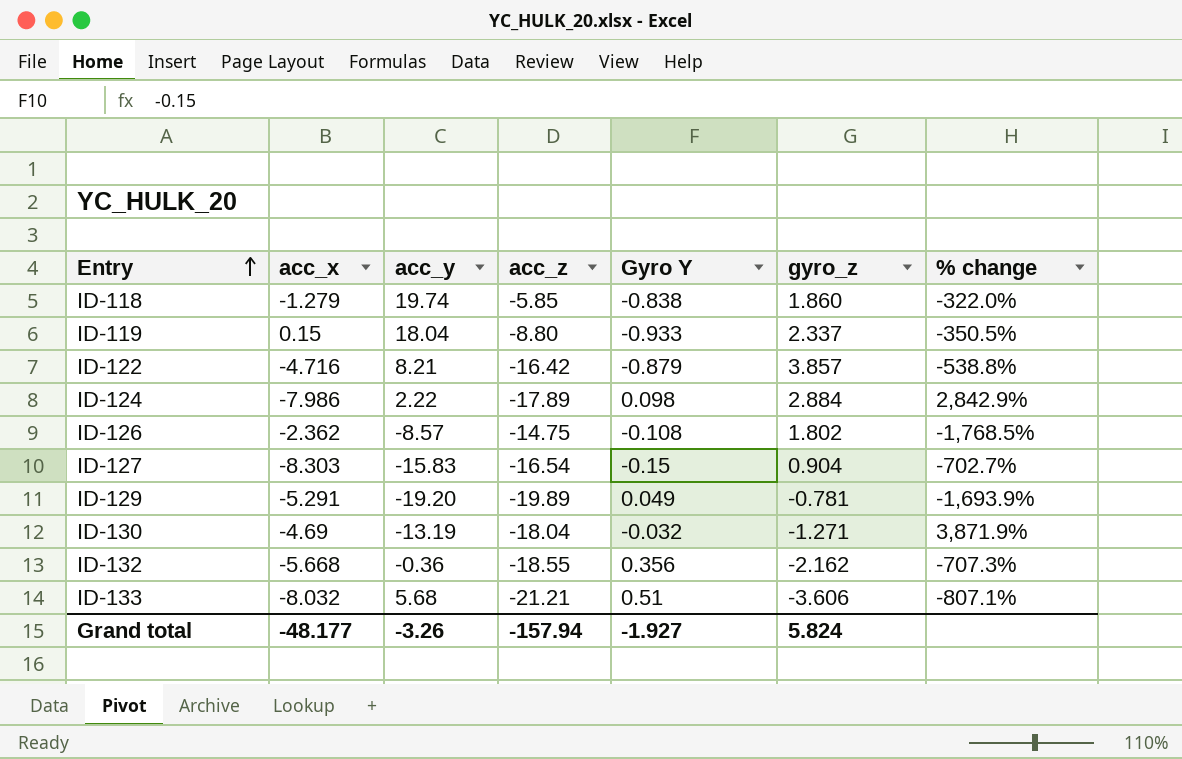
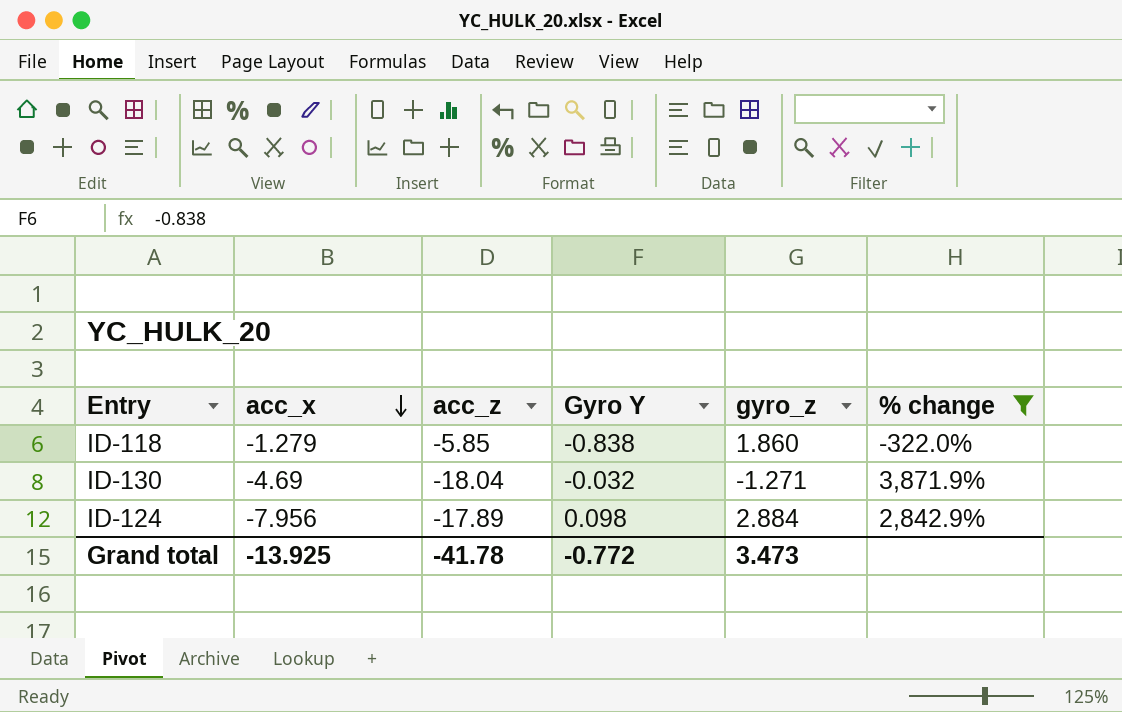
filter: none -> % change >= -322.0%
row order: Entry ascending -> acc_x descending
column acc_y | position: 3 -> none
ID-124 | acc_x: -7.986 -> -7.956
Grand total | acc_x: -48.177 -> -13.925
Grand total | acc_z: -157.94 -> -41.78
Grand total | Gyro Y: -1.927 -> -0.772
Grand total | gyro_z: 5.824 -> 3.473

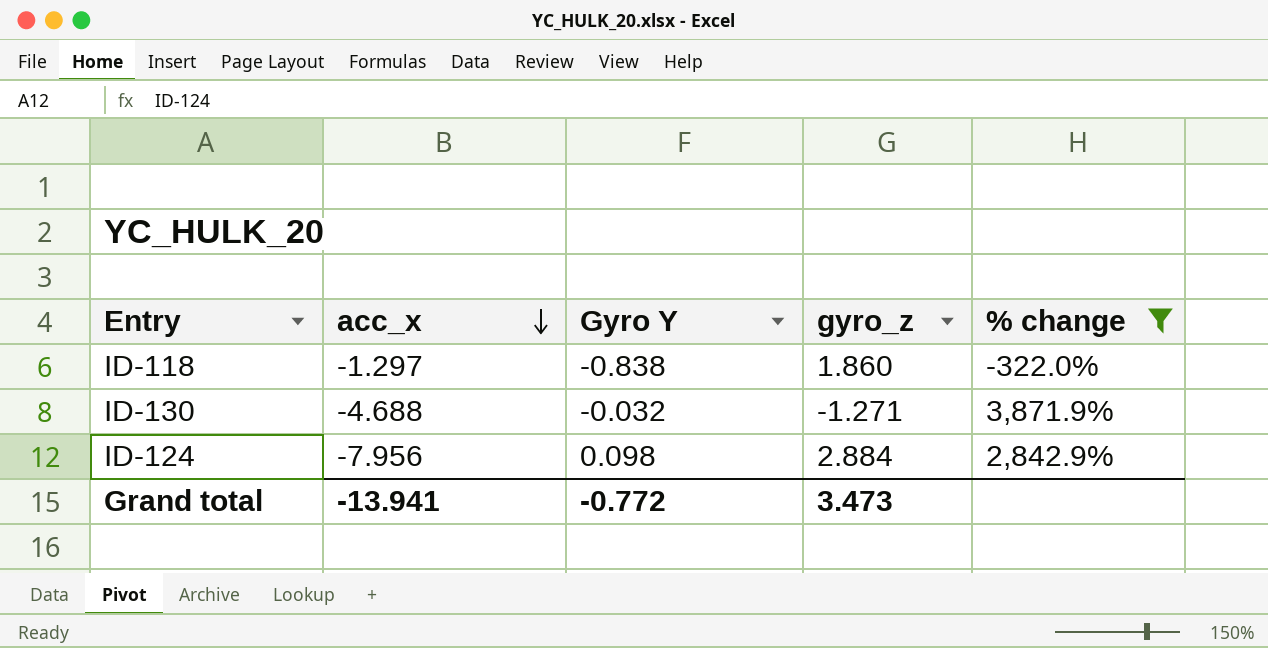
column acc_z | position: 3 -> none
ID-118 | acc_x: -1.279 -> -1.297
ID-130 | acc_x: -4.69 -> -4.688
Grand total | acc_x: -13.925 -> -13.941

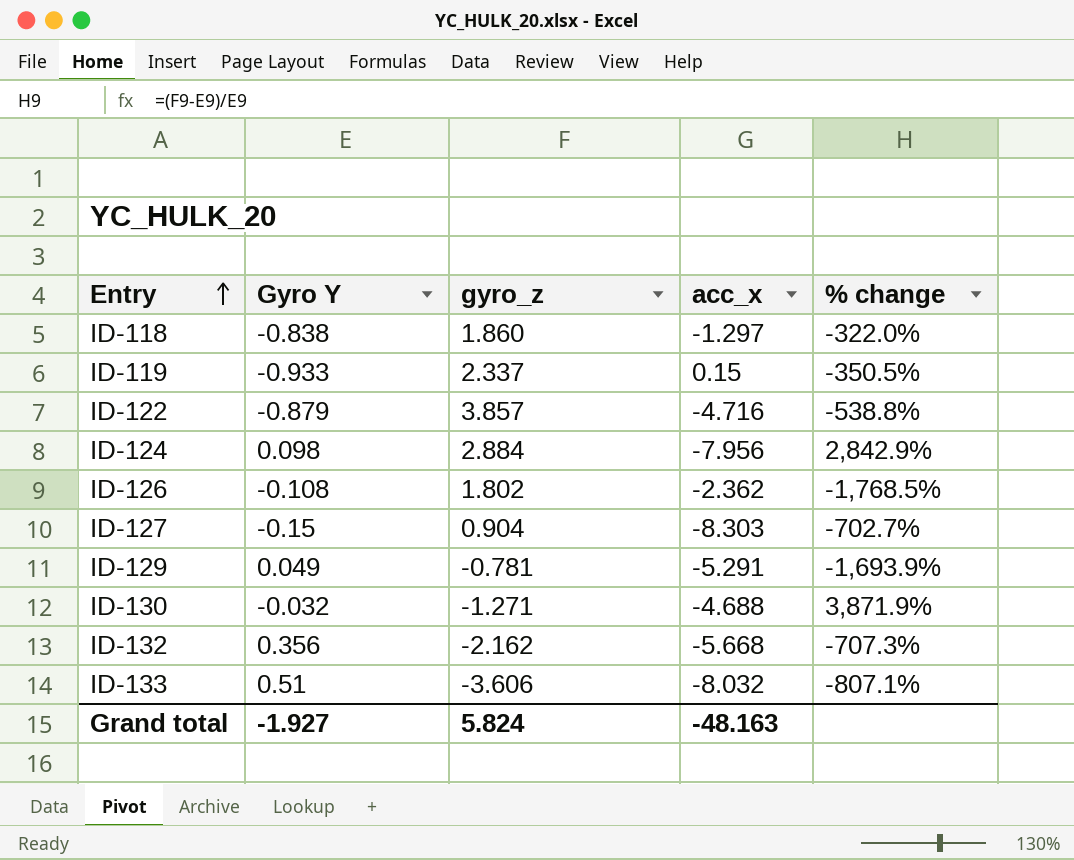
filter: % change >= -322.0% -> none
row order: acc_x descending -> Entry ascending
column acc_x | position: 2 -> 4
Grand total | Gyro Y: -0.772 -> -1.927
Grand total | gyro_z: 3.473 -> 5.824
Grand total | acc_x: -13.941 -> -48.163

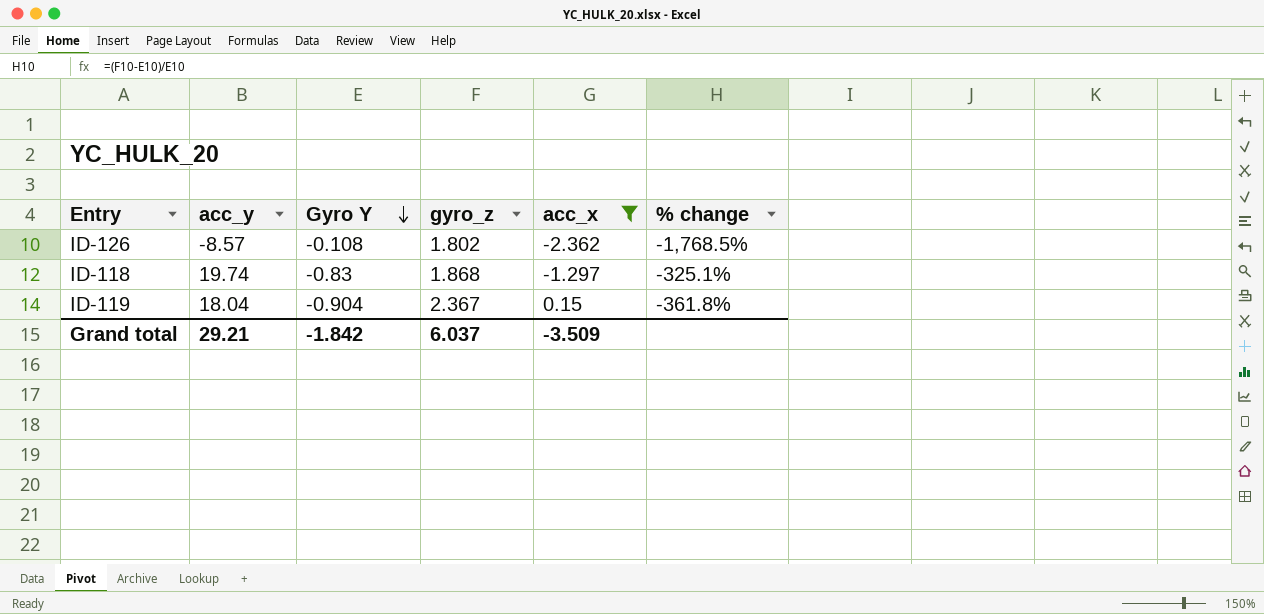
filter: none -> acc_x >= -2.362
row order: Entry ascending -> Gyro Y descending
column acc_y | position: none -> 2
ID-118 | Gyro Y: -0.838 -> -0.83
ID-118 | gyro_z: 1.860 -> 1.868
ID-118 | % change: -322.0% -> -325.1%
ID-119 | Gyro Y: -0.933 -> -0.904
ID-119 | gyro_z: 2.337 -> 2.367
ID-119 | % change: -350.5% -> -361.8%
Grand total | Gyro Y: -1.927 -> -1.842
Grand total | gyro_z: 5.824 -> 6.037
Grand total | acc_x: -48.163 -> -3.509

